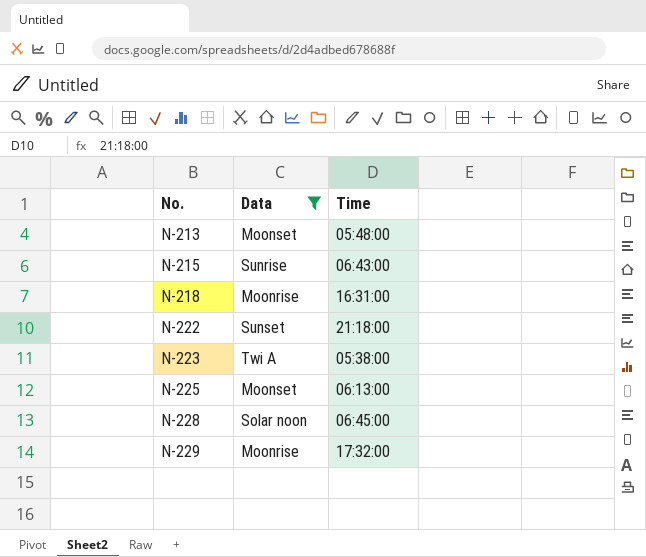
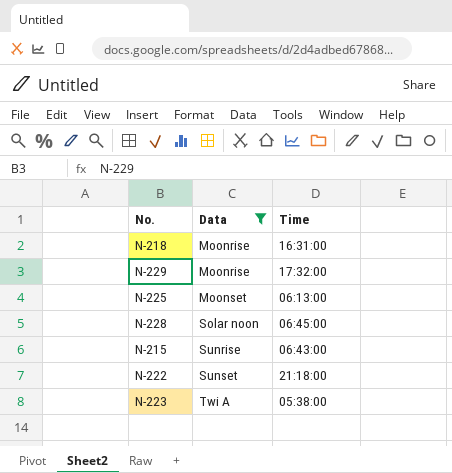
row order: No. ascending -> Data ascending
row N-213: Moonset | 05:48:00 -> none

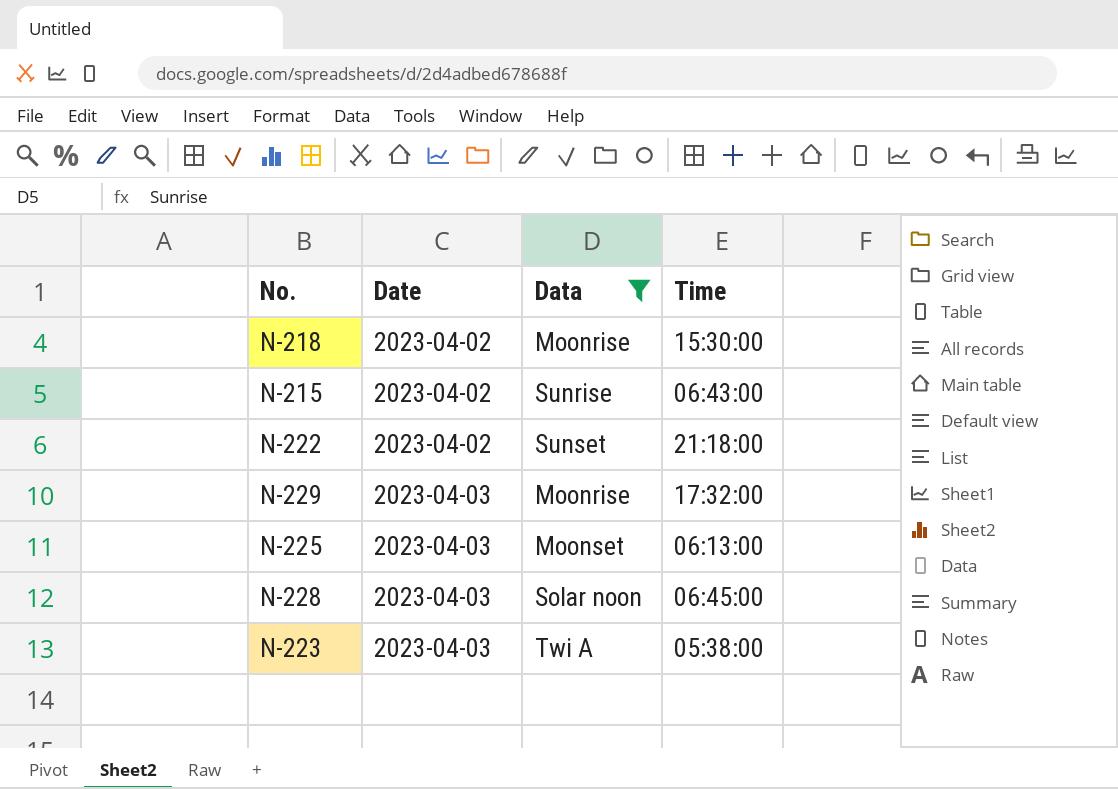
row order: Data ascending -> Date ascending
column Date | position: none -> 2
N-218 | Time: 16:31:00 -> 15:30:00

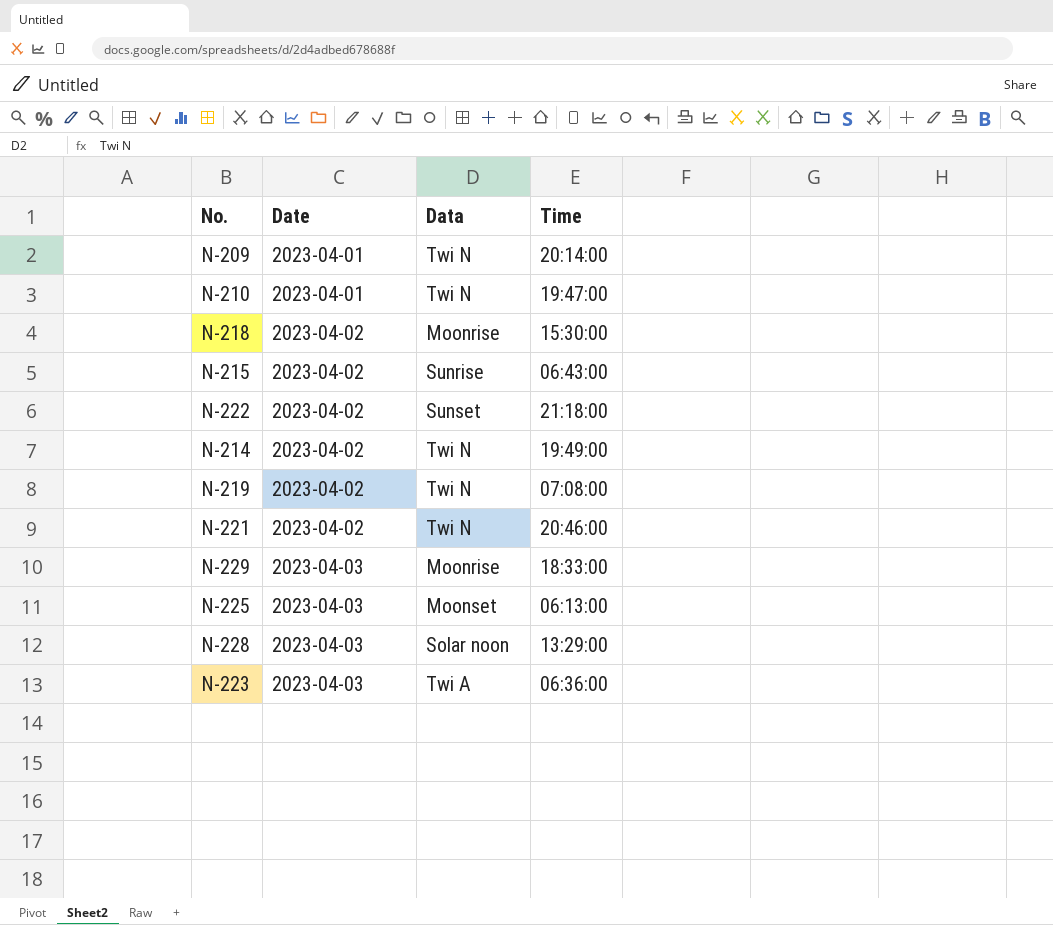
filter: Data != Twi N -> none
N-229 | Time: 17:32:00 -> 18:33:00
N-228 | Time: 06:45:00 -> 13:29:00
N-223 | Time: 05:38:00 -> 06:36:00

